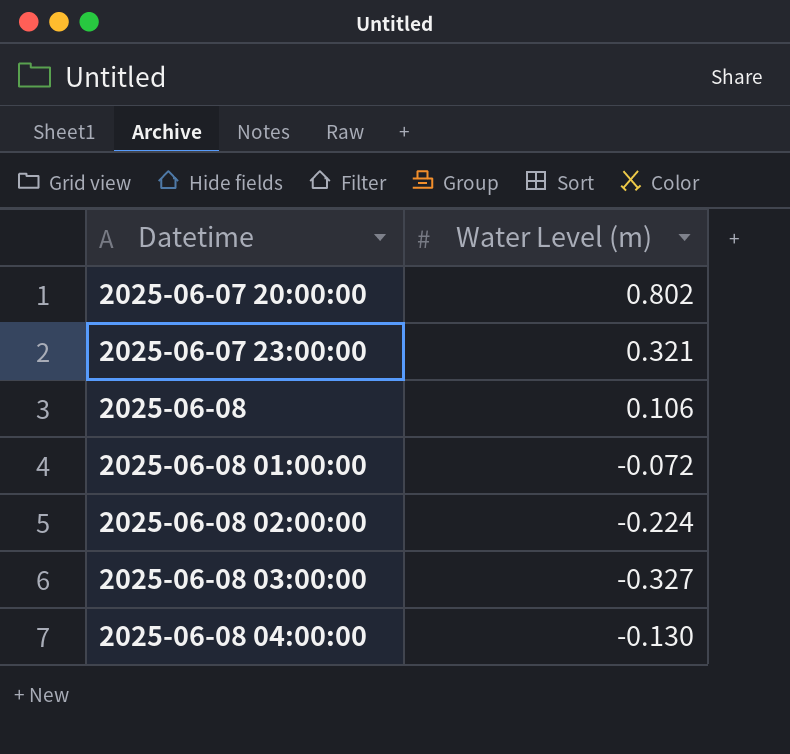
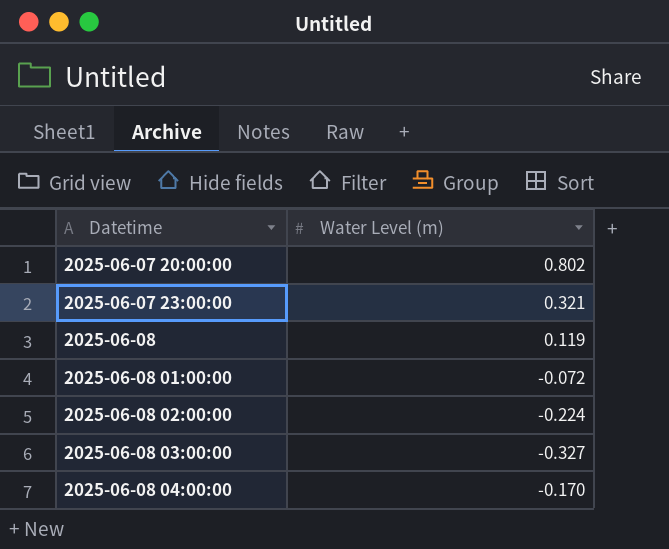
2025-06-08 | Water Level (m): 0.106 -> 0.119
2025-06-08 04:00:00 | Water Level (m): -0.130 -> -0.170

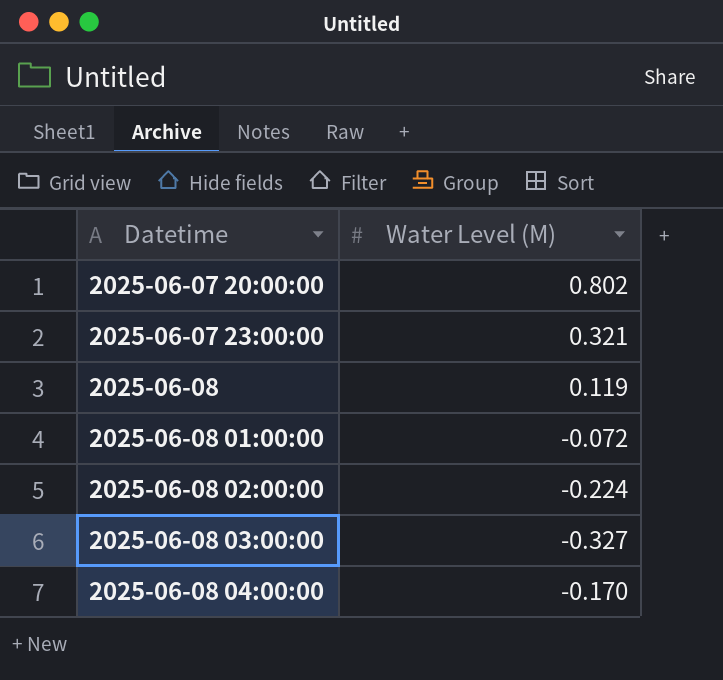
column name: Water Level (m) -> Water Level (M)

